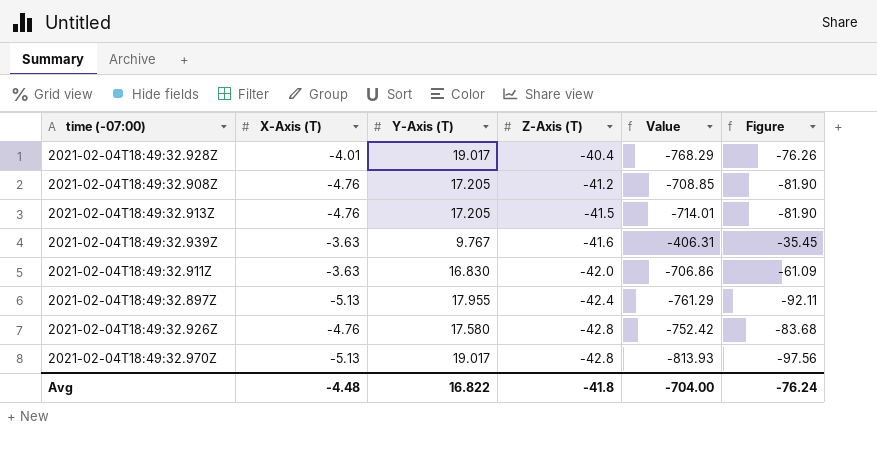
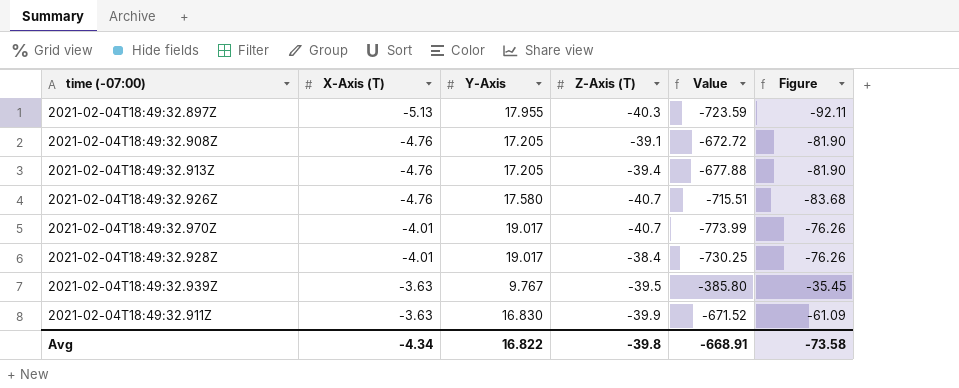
row order: Z-Axis (T) descending -> X-Axis (T) ascending
column name: Y-Axis (T) -> Y-Axis
2021-02-04T18:49:32.897Z | Z-Axis (T): -42.4 -> -40.3
2021-02-04T18:49:32.897Z | Value: -761.29 -> -723.59
2021-02-04T18:49:32.908Z | Z-Axis (T): -41.2 -> -39.1
2021-02-04T18:49:32.908Z | Value: -708.85 -> -672.72
2021-02-04T18:49:32.913Z | Z-Axis (T): -41.5 -> -39.4
2021-02-04T18:49:32.913Z | Value: -714.01 -> -677.88
2021-02-04T18:49:32.926Z | Z-Axis (T): -42.8 -> -40.7
2021-02-04T18:49:32.926Z | Value: -752.42 -> -715.51
2021-02-04T18:49:32.970Z | X-Axis (T): -5.13 -> -4.01
2021-02-04T18:49:32.970Z | Z-Axis (T): -42.8 -> -40.7
2021-02-04T18:49:32.970Z | Value: -813.93 -> -773.99
2021-02-04T18:49:32.970Z | Figure: -97.56 -> -76.26
2021-02-04T18:49:32.928Z | Z-Axis (T): -40.4 -> -38.4
2021-02-04T18:49:32.928Z | Value: -768.29 -> -730.25
2021-02-04T18:49:32.939Z | Z-Axis (T): -41.6 -> -39.5
2021-02-04T18:49:32.939Z | Value: -406.31 -> -385.80
2021-02-04T18:49:32.911Z | Z-Axis (T): -42.0 -> -39.9
2021-02-04T18:49:32.911Z | Value: -706.86 -> -671.52
Avg | X-Axis (T): -4.48 -> -4.34
Avg | Z-Axis (T): -41.8 -> -39.8
Avg | Value: -704.00 -> -668.91
Avg | Figure: -76.24 -> -73.58

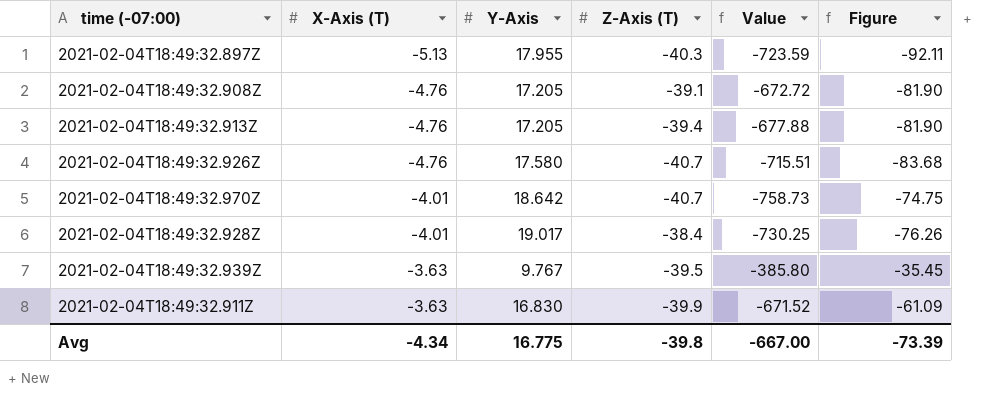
2021-02-04T18:49:32.970Z | Y-Axis: 19.017 -> 18.642
2021-02-04T18:49:32.970Z | Value: -773.99 -> -758.73
2021-02-04T18:49:32.970Z | Figure: -76.26 -> -74.75
Avg | Y-Axis: 16.822 -> 16.775
Avg | Value: -668.91 -> -667.00
Avg | Figure: -73.58 -> -73.39

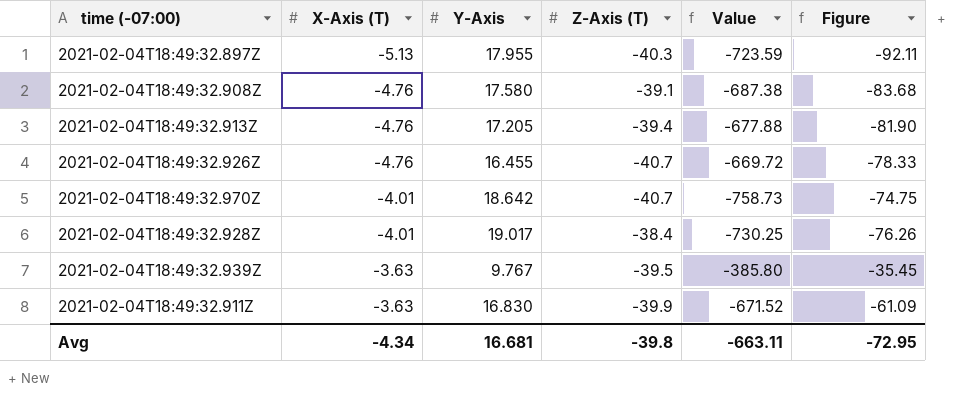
2021-02-04T18:49:32.908Z | Y-Axis: 17.205 -> 17.580
2021-02-04T18:49:32.908Z | Value: -672.72 -> -687.38
2021-02-04T18:49:32.908Z | Figure: -81.90 -> -83.68
2021-02-04T18:49:32.926Z | Y-Axis: 17.580 -> 16.455
2021-02-04T18:49:32.926Z | Value: -715.51 -> -669.72
2021-02-04T18:49:32.926Z | Figure: -83.68 -> -78.33
Avg | Y-Axis: 16.775 -> 16.681
Avg | Value: -667.00 -> -663.11
Avg | Figure: -73.39 -> -72.95

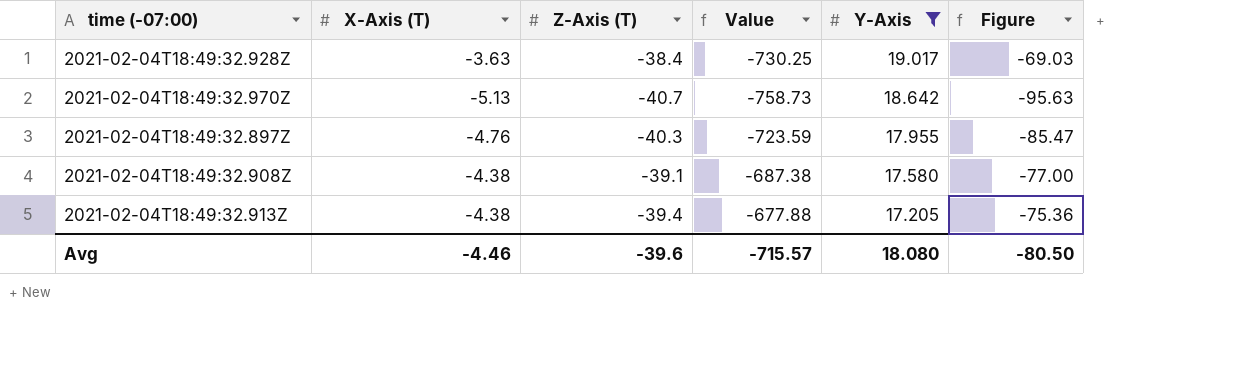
filter: none -> Y-Axis >= 17.205
row order: X-Axis (T) ascending -> Y-Axis descending
column Y-Axis | position: 3 -> 5
2021-02-04T18:49:32.928Z | X-Axis (T): -4.01 -> -3.63
2021-02-04T18:49:32.928Z | Figure: -76.26 -> -69.03
2021-02-04T18:49:32.970Z | X-Axis (T): -4.01 -> -5.13
2021-02-04T18:49:32.970Z | Figure: -74.75 -> -95.63
2021-02-04T18:49:32.897Z | X-Axis (T): -5.13 -> -4.76
2021-02-04T18:49:32.897Z | Figure: -92.11 -> -85.47
2021-02-04T18:49:32.908Z | X-Axis (T): -4.76 -> -4.38
2021-02-04T18:49:32.908Z | Figure: -83.68 -> -77.00
2021-02-04T18:49:32.913Z | X-Axis (T): -4.76 -> -4.38
2021-02-04T18:49:32.913Z | Figure: -81.90 -> -75.36
Avg | X-Axis (T): -4.34 -> -4.46
Avg | Z-Axis (T): -39.8 -> -39.6
Avg | Value: -663.11 -> -715.57
Avg | Y-Axis: 16.681 -> 18.080
Avg | Figure: -72.95 -> -80.50

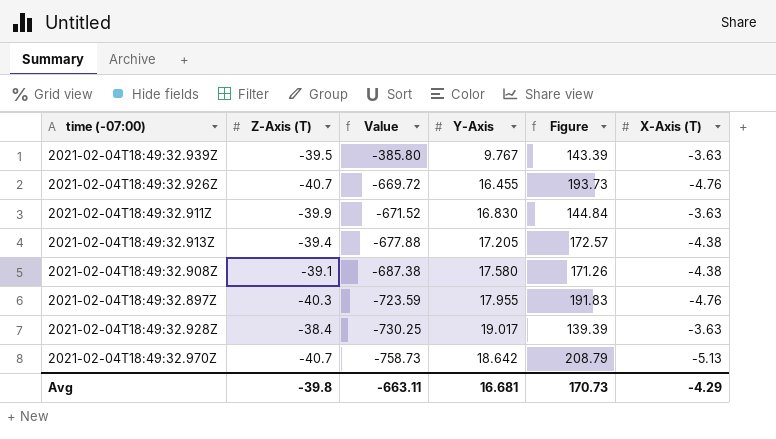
filter: Y-Axis >= 17.205 -> none
row order: Y-Axis descending -> Value descending
column Figure | formula: [X-Axis (T)] * [Y-Axis] -> [Z-Axis (T)] * [X-Axis (T)]
column X-Axis (T) | position: 2 -> 6
Avg | Z-Axis (T): -39.6 -> -39.8
Avg | Value: -715.57 -> -663.11
Avg | Y-Axis: 18.080 -> 16.681
Avg | Figure: -80.50 -> 170.73
Avg | X-Axis (T): -4.46 -> -4.29

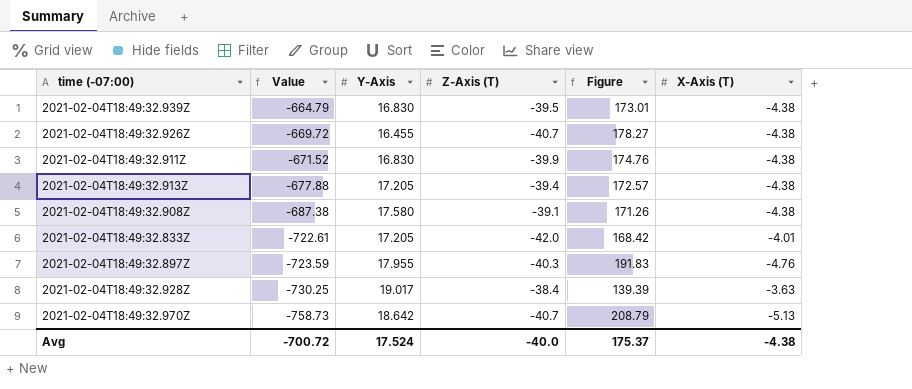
column Z-Axis (T) | position: 2 -> 4
2021-02-04T18:49:32.939Z | Value: -385.80 -> -664.79
2021-02-04T18:49:32.939Z | Y-Axis: 9.767 -> 16.830
2021-02-04T18:49:32.939Z | Figure: 143.39 -> 173.01
2021-02-04T18:49:32.939Z | X-Axis (T): -3.63 -> -4.38
2021-02-04T18:49:32.926Z | Figure: 193.73 -> 178.27
2021-02-04T18:49:32.926Z | X-Axis (T): -4.76 -> -4.38
2021-02-04T18:49:32.911Z | Figure: 144.84 -> 174.76
2021-02-04T18:49:32.911Z | X-Axis (T): -3.63 -> -4.38
row 2021-02-04T18:49:32.833Z: none -> -722.61 | 17.205 | -42.0 | 168.42 | -4.01
Avg | Value: -663.11 -> -700.72
Avg | Y-Axis: 16.681 -> 17.524
Avg | Z-Axis (T): -39.8 -> -40.0
Avg | Figure: 170.73 -> 175.37
Avg | X-Axis (T): -4.29 -> -4.38

